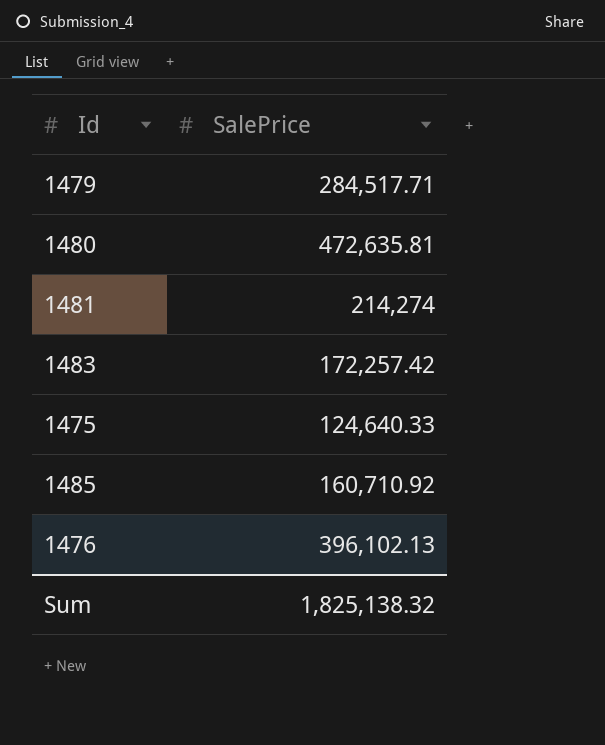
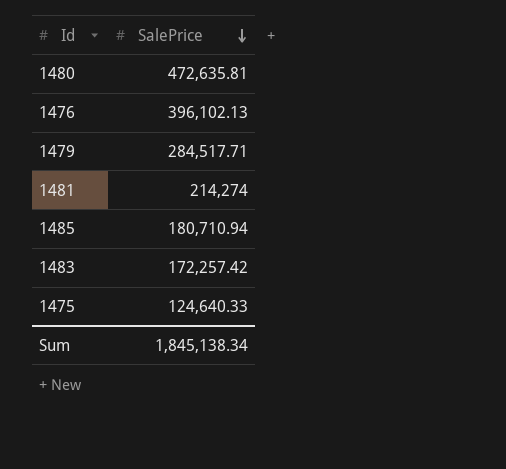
row order: none -> SalePrice descending
1485 | SalePrice: 160,710.92 -> 180,710.94
Sum | SalePrice: 1,825,138.32 -> 1,845,138.34

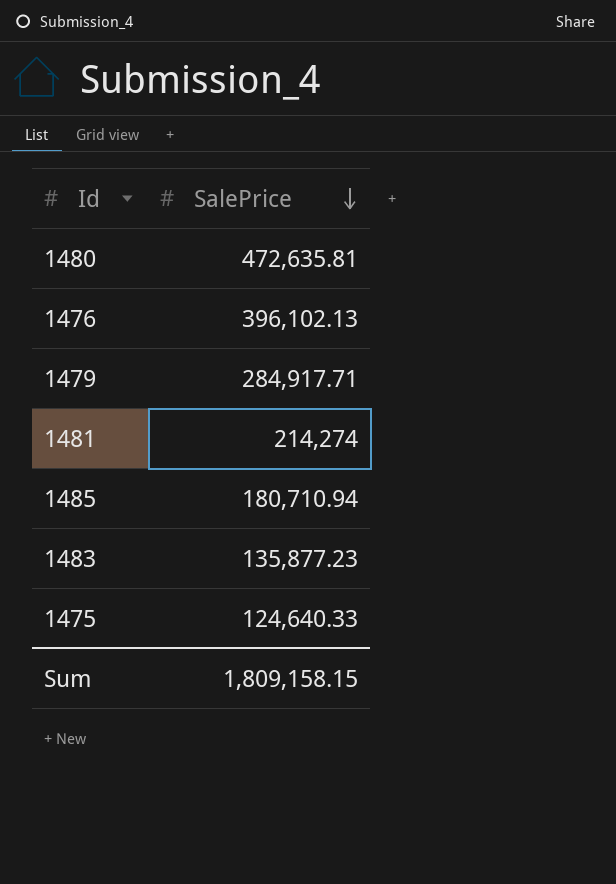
1479 | SalePrice: 284,517.71 -> 284,917.71
1483 | SalePrice: 172,257.42 -> 135,877.23
Sum | SalePrice: 1,845,138.34 -> 1,809,158.15

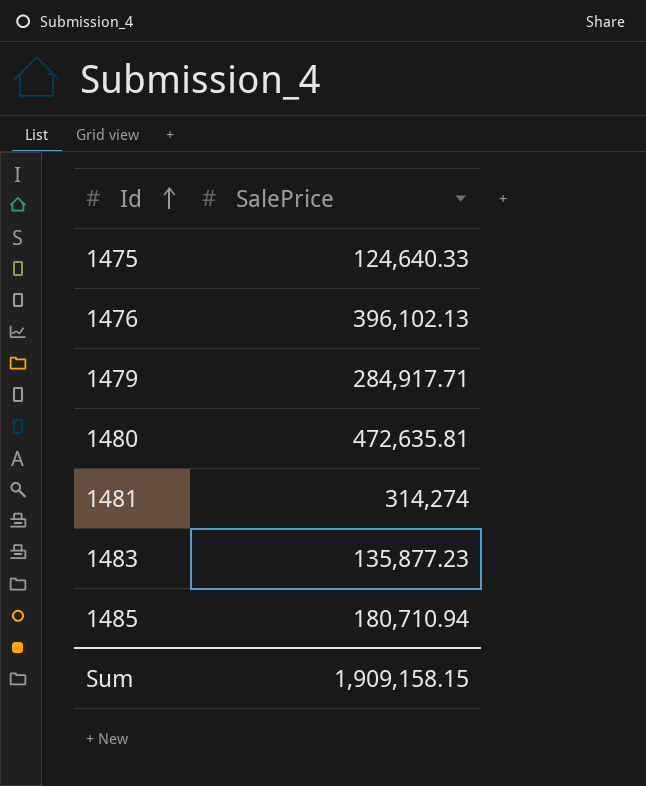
row order: SalePrice descending -> Id ascending
1481 | SalePrice: 214,274 -> 314,274
Sum | SalePrice: 1,809,158.15 -> 1,909,158.15

